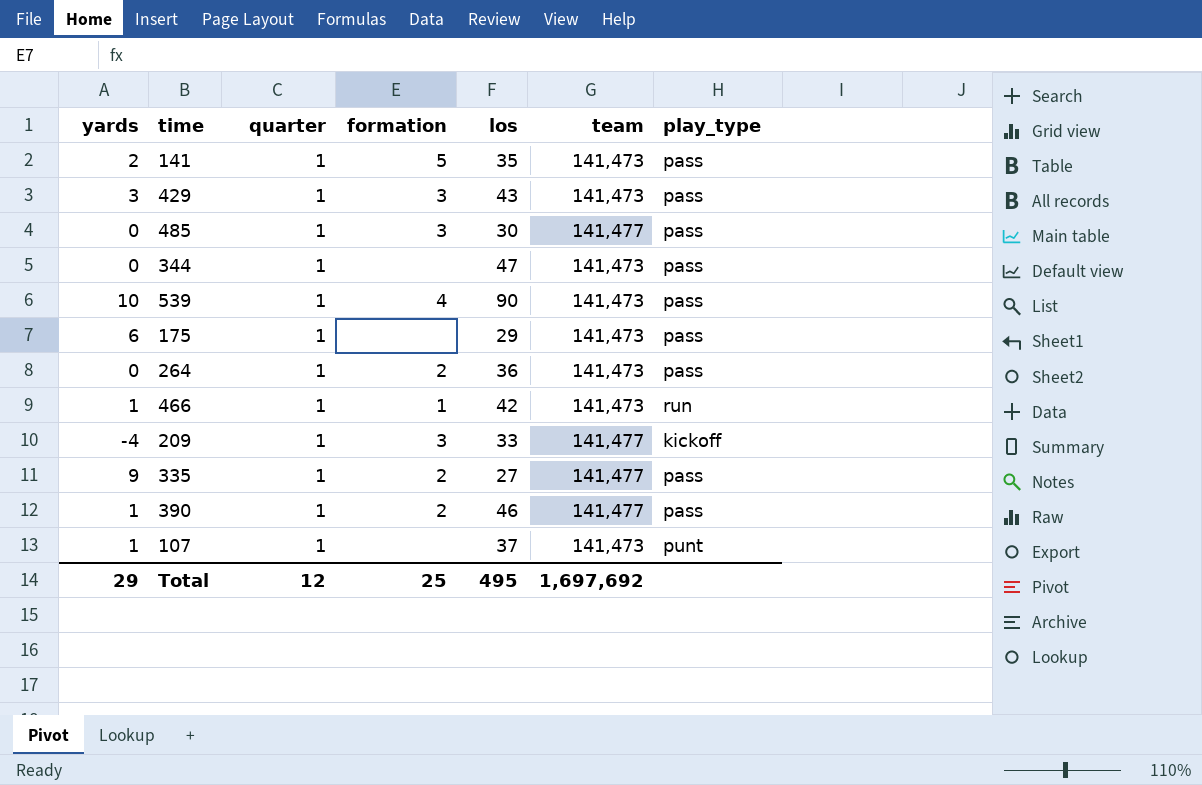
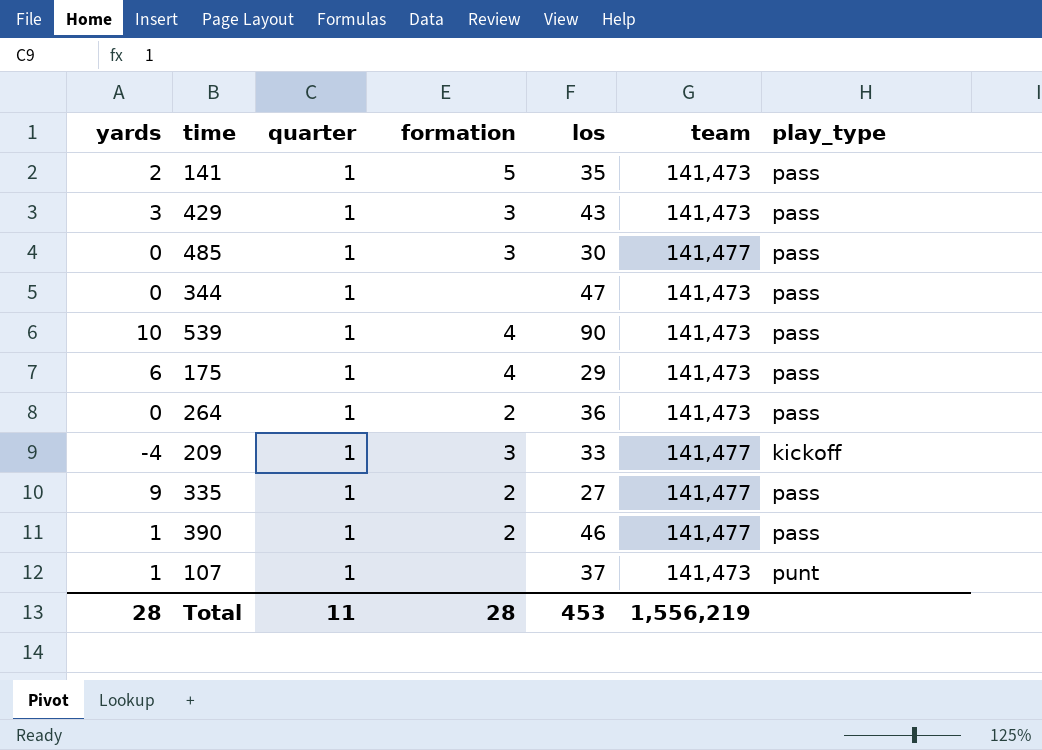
row 466: 1 | 1 | 1 | 42 | 141,473 | run -> none
175 | formation: none -> 4
Total | yards: 29 -> 28
Total | quarter: 12 -> 11
Total | formation: 25 -> 28
Total | los: 495 -> 453
Total | team: 1,697,692 -> 1,556,219

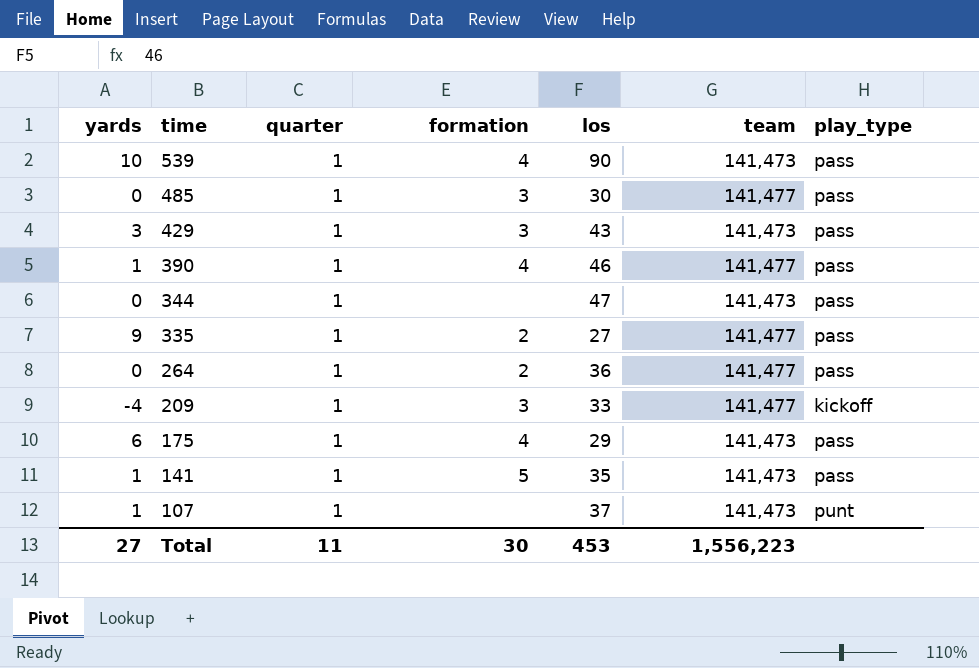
row order: none -> time descending
390 | formation: 2 -> 4
264 | team: 141,473 -> 141,477
141 | yards: 2 -> 1
Total | yards: 28 -> 27
Total | formation: 28 -> 30
Total | team: 1,556,219 -> 1,556,223

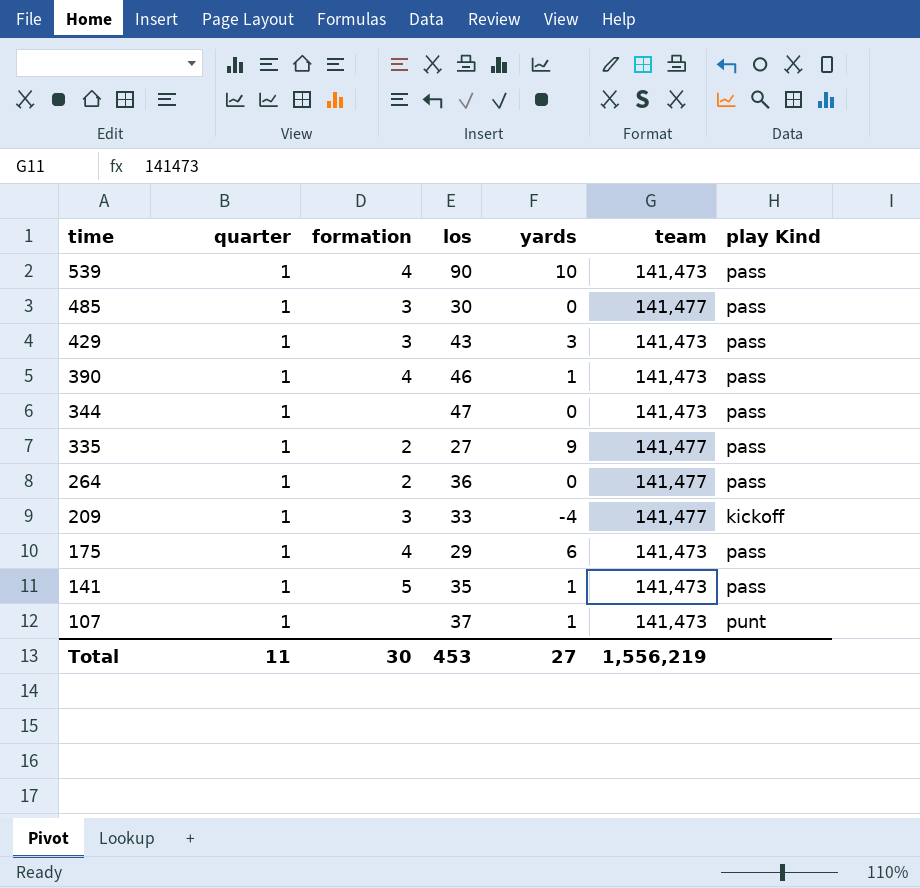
column yards | position: 1 -> 5
column name: play_type -> play Kind
390 | team: 141,477 -> 141,473
Total | team: 1,556,223 -> 1,556,219

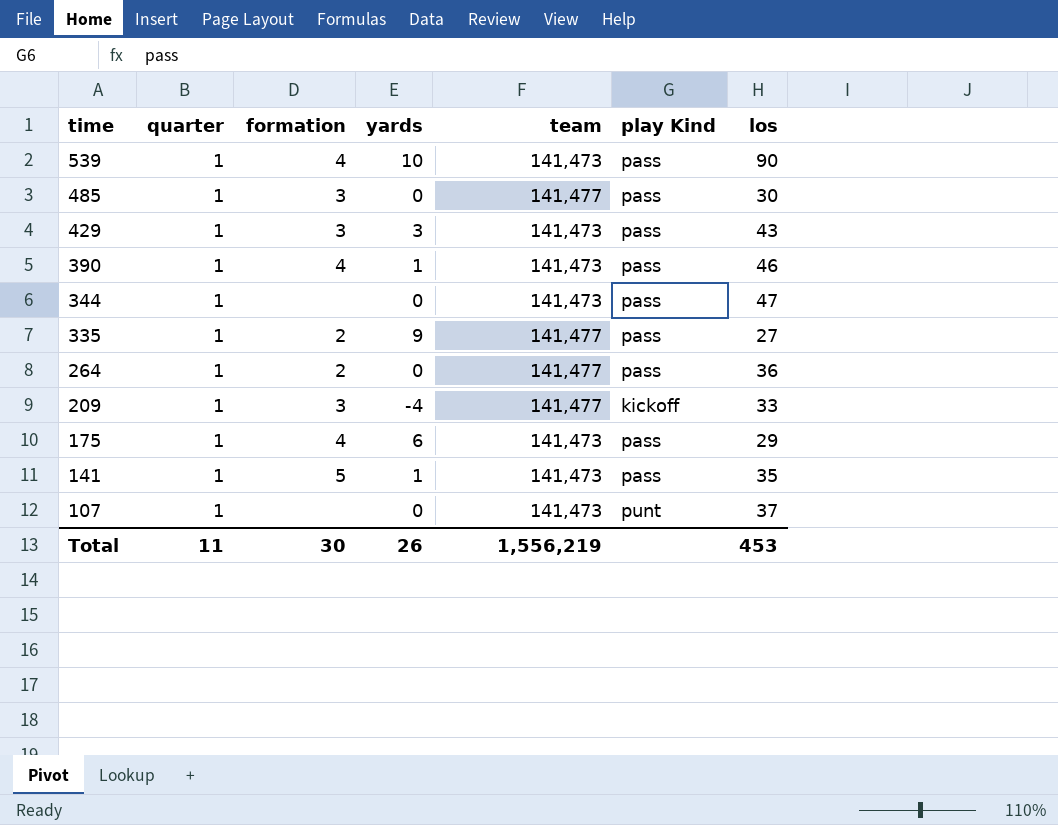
column los | position: 4 -> 7
107 | yards: 1 -> 0
Total | yards: 27 -> 26

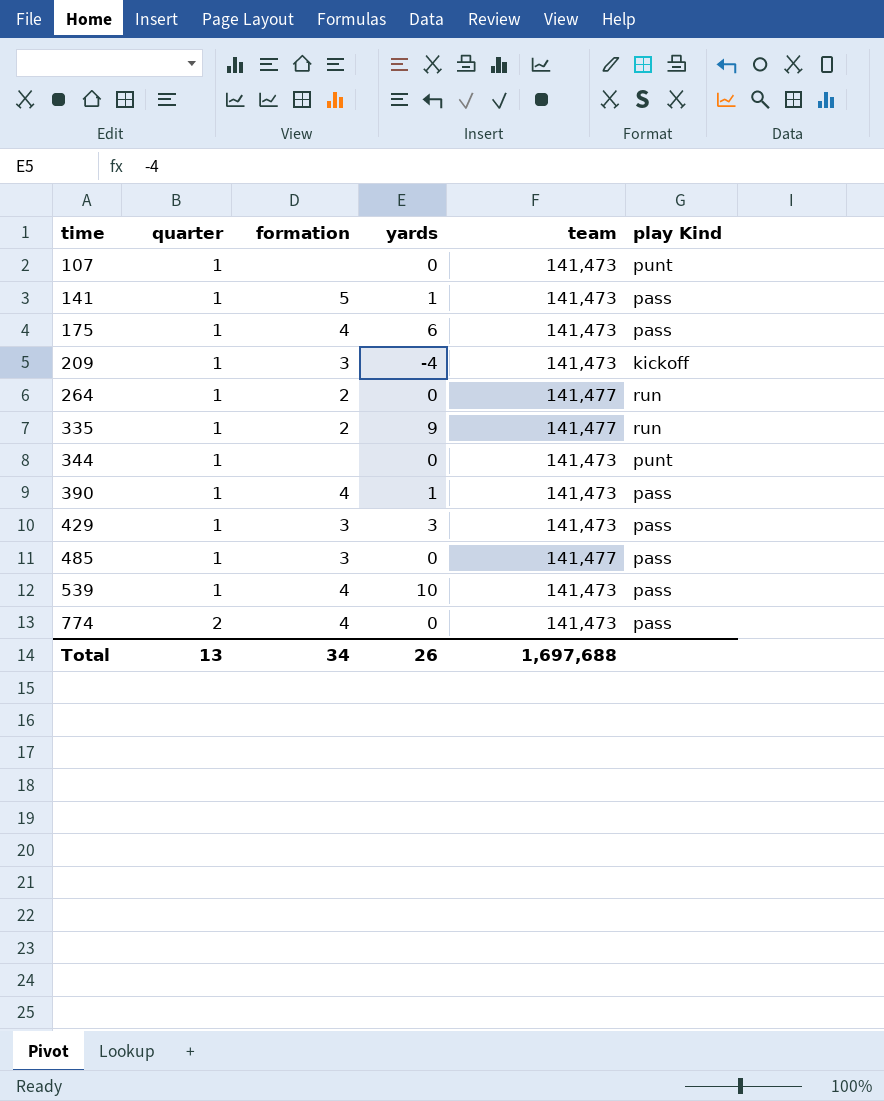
row order: time descending -> time ascending
column los | position: 7 -> none
209 | team: 141,477 -> 141,473
264 | play Kind: pass -> run
335 | play Kind: pass -> run
344 | play Kind: pass -> punt
row 774: none -> 2 | 4 | 0 | 141,473 | pass
Total | quarter: 11 -> 13
Total | formation: 30 -> 34
Total | team: 1,556,219 -> 1,697,688

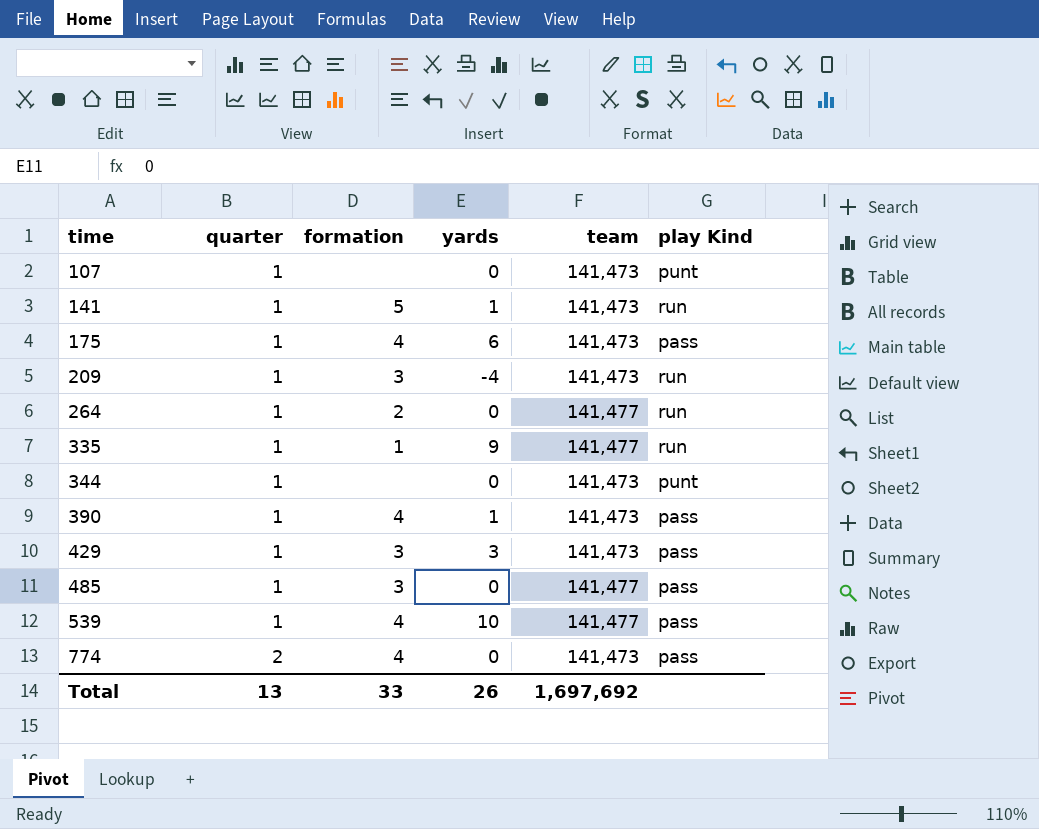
141 | play Kind: pass -> run
209 | play Kind: kickoff -> run
335 | formation: 2 -> 1
539 | team: 141,473 -> 141,477
Total | formation: 34 -> 33
Total | team: 1,697,688 -> 1,697,692

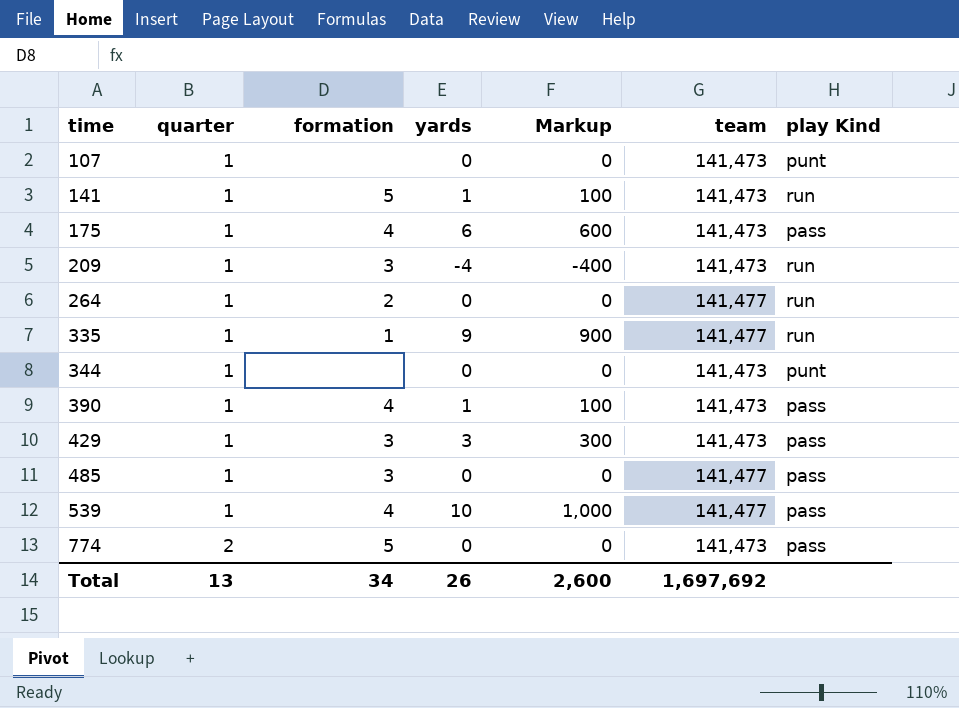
column Markup | formula: none -> [yards] * 100
774 | formation: 4 -> 5
Total | formation: 33 -> 34

